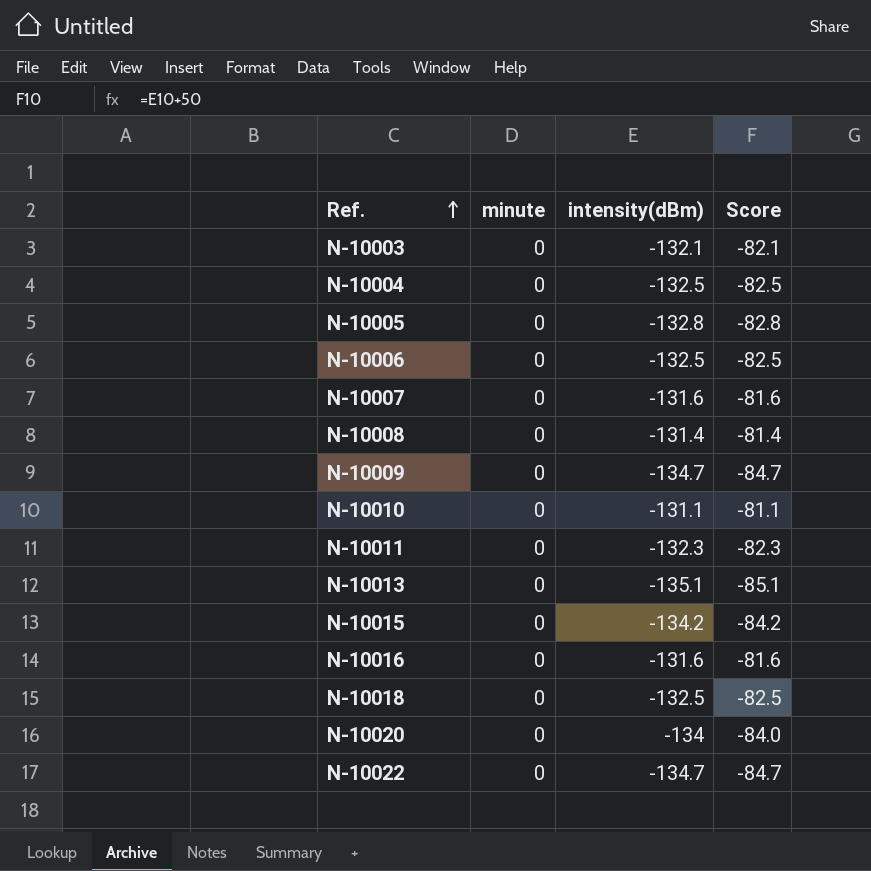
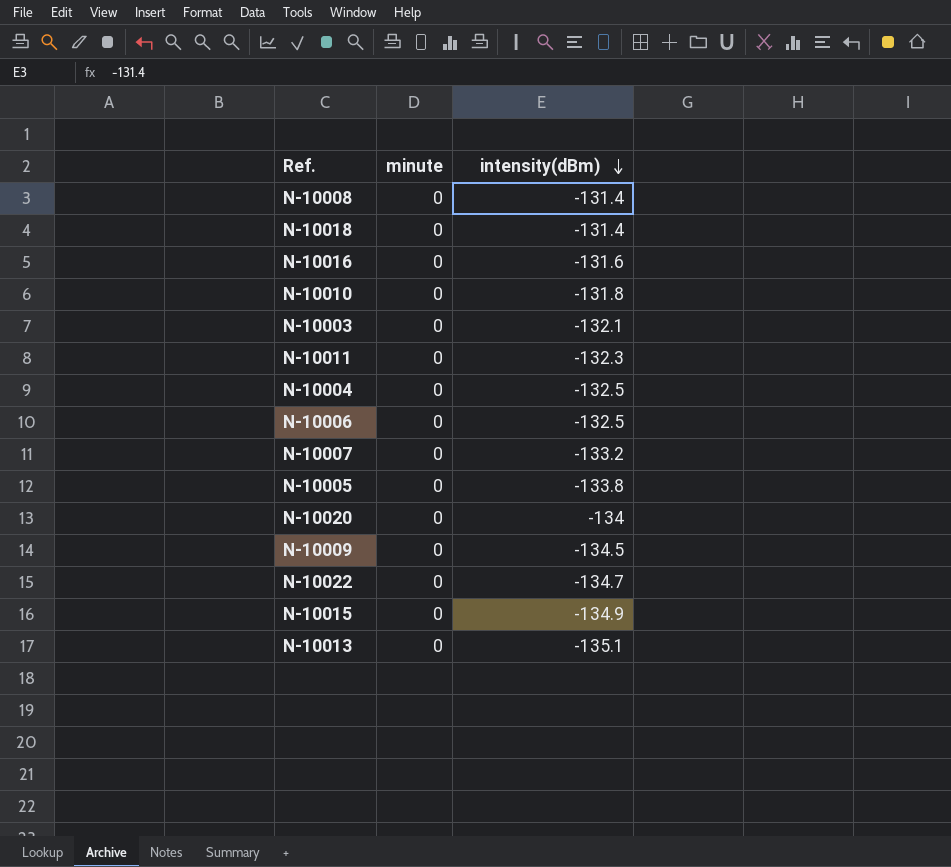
row order: Ref. ascending -> intensity(dBm) descending
column Score | formula: [intensity(dBm)] + 50 -> none
N-10018 | intensity(dBm): -132.5 -> -131.4
N-10010 | intensity(dBm): -131.1 -> -131.8
N-10007 | intensity(dBm): -131.6 -> -133.2
N-10005 | intensity(dBm): -132.8 -> -133.8
N-10009 | intensity(dBm): -134.7 -> -134.5
N-10015 | intensity(dBm): -134.2 -> -134.9

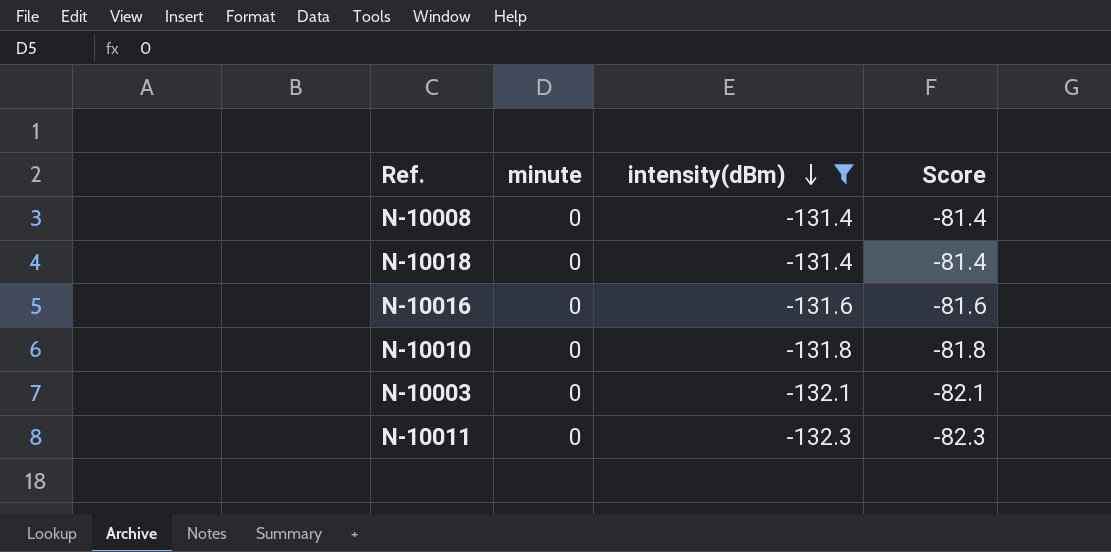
filter: none -> intensity(dBm) >= -132.3
column Score | formula: none -> [intensity(dBm)] + 50

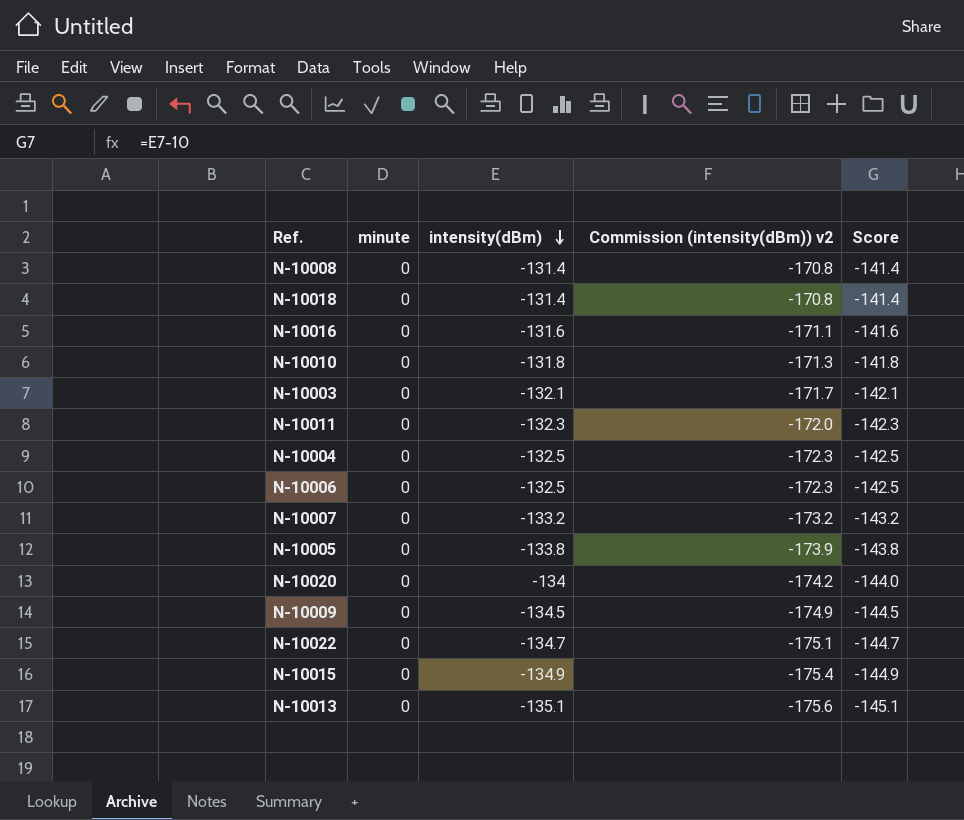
filter: intensity(dBm) >= -132.3 -> none
column Commission (intensity(dBm)) v2 | formula: none -> [intensity(dBm)] * 1.3
column Score | formula: [intensity(dBm)] + 50 -> [intensity(dBm)] - 10

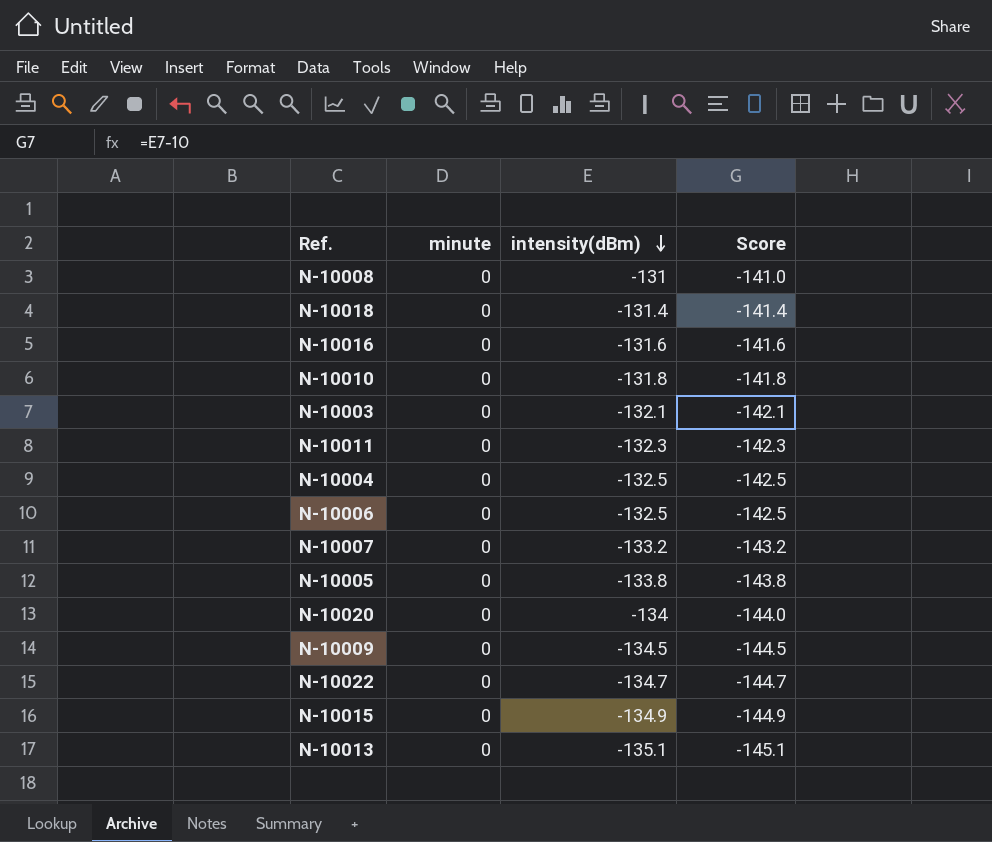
column Commission (intensity(dBm)) v2 | formula: [intensity(dBm)] * 1.3 -> none
N-10008 | intensity(dBm): -131.4 -> -131
N-10008 | Score: -141.4 -> -141.0

